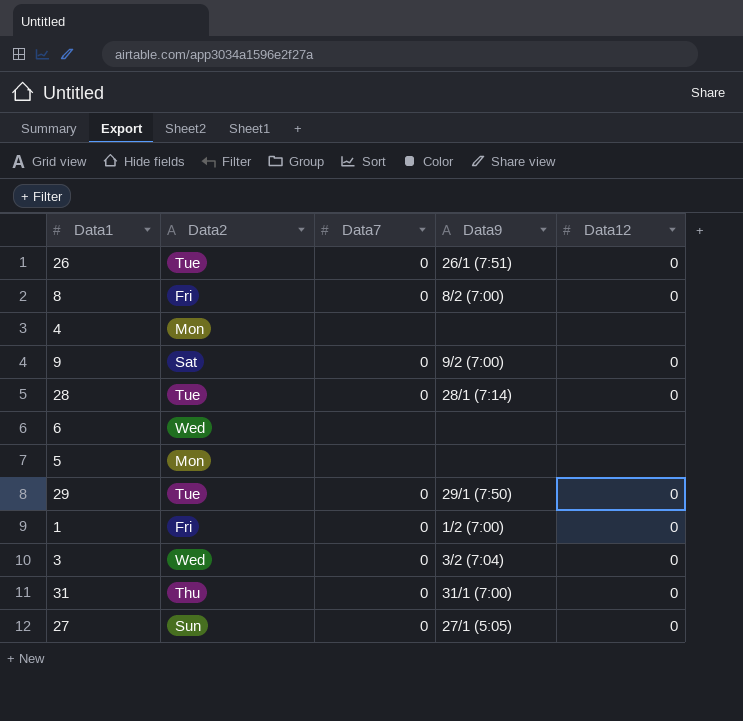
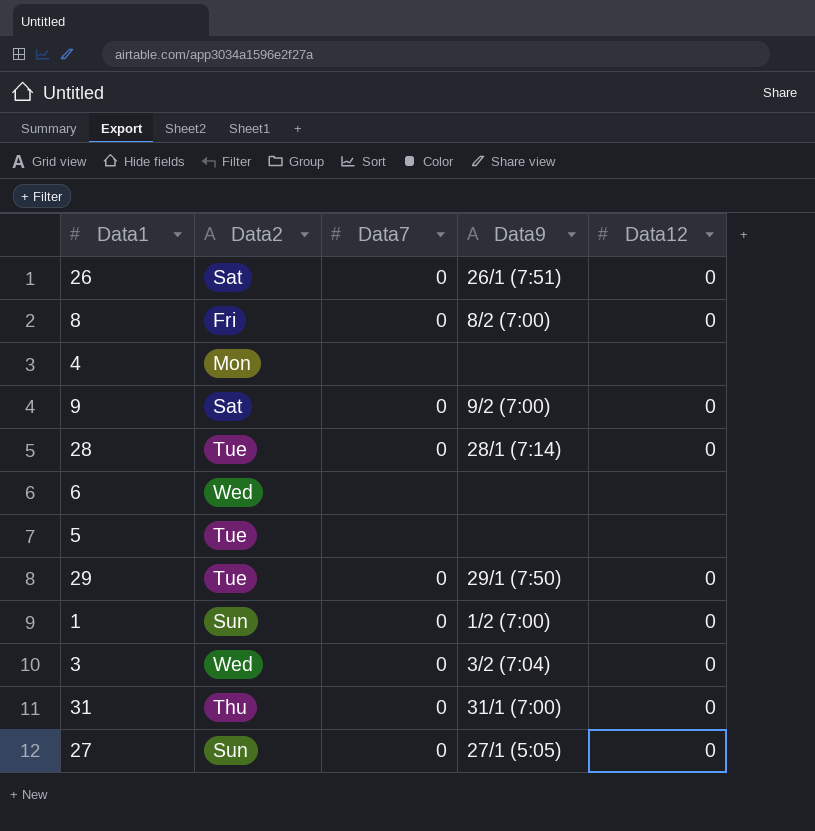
26 | Data2: Tue -> Sat
5 | Data2: Mon -> Tue
1 | Data2: Fri -> Sun

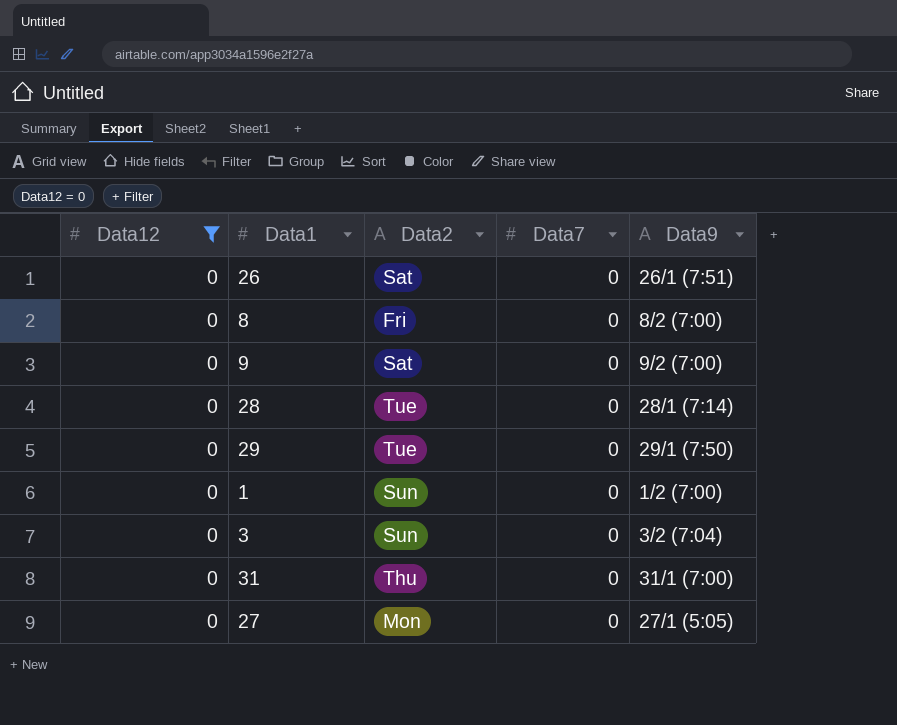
filter: none -> Data12 = 0
column Data12 | position: 5 -> 1
3 | Data2: Wed -> Sun
27 | Data2: Sun -> Mon

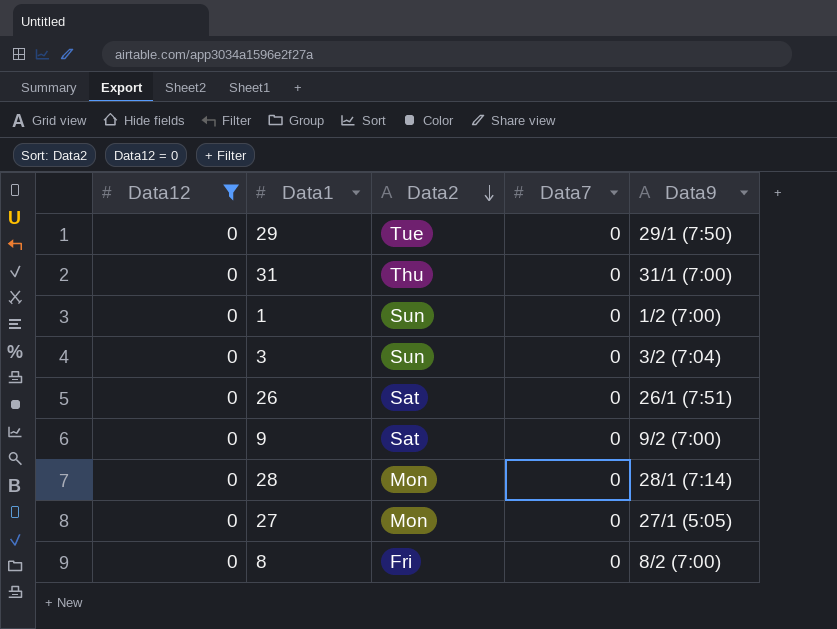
row order: none -> Data2 descending
28 | Data2: Tue -> Mon

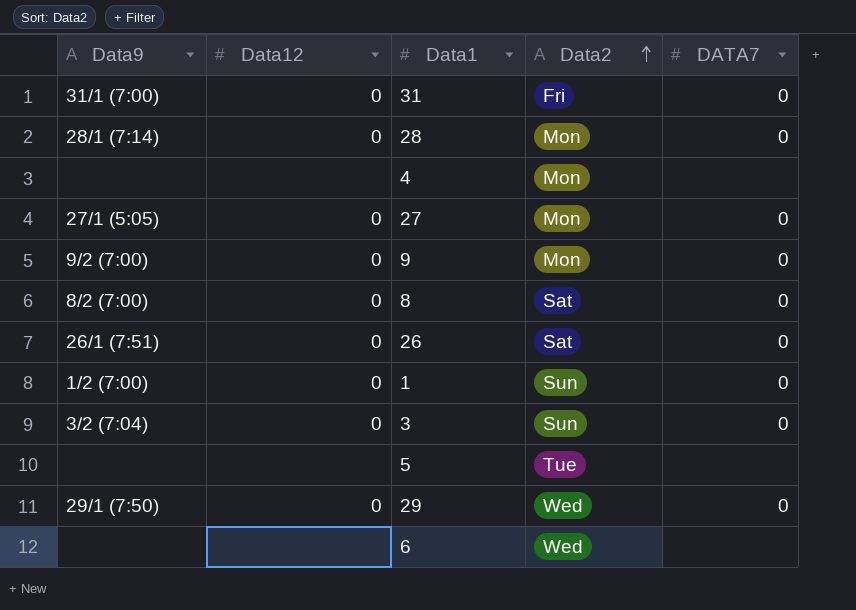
filter: Data12 = 0 -> none
row order: Data2 descending -> Data2 ascending
column Data9 | position: 5 -> 1
column name: Data7 -> DATA7
31 | Data2: Thu -> Fri
9 | Data2: Sat -> Mon
8 | Data2: Fri -> Sat
29 | Data2: Tue -> Wed

